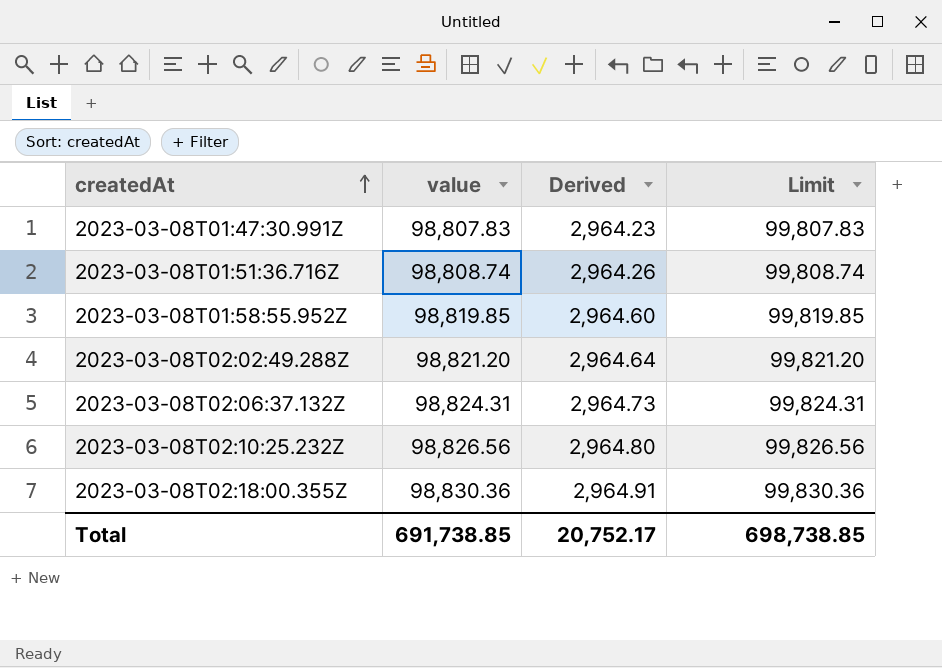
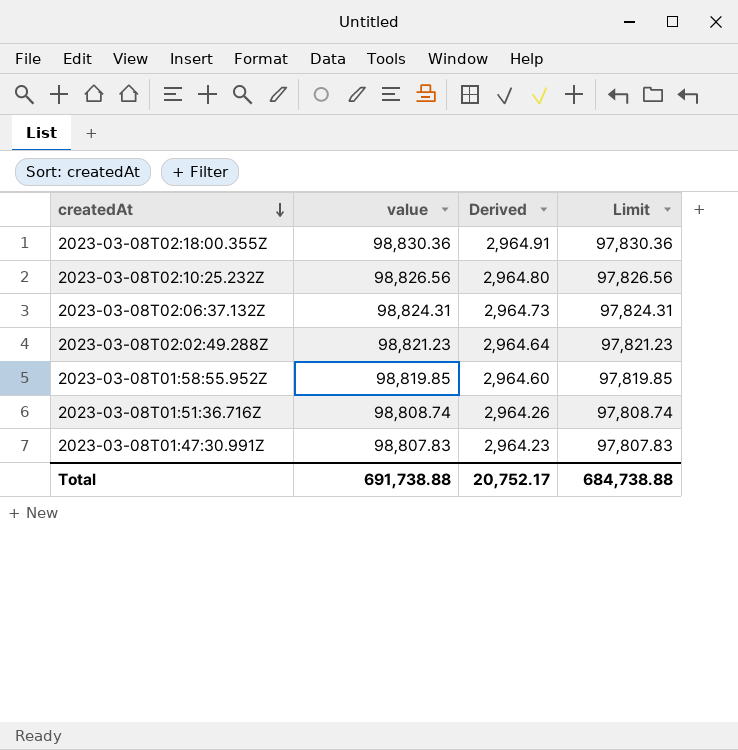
row order: createdAt ascending -> createdAt descending
column Limit | formula: [value] + 1000 -> [value] - 1000
2023-03-08T02:02:49.288Z | value: 98,821.20 -> 98,821.23
Total | value: 691,738.85 -> 691,738.88
Total | Limit: 698,738.85 -> 684,738.88

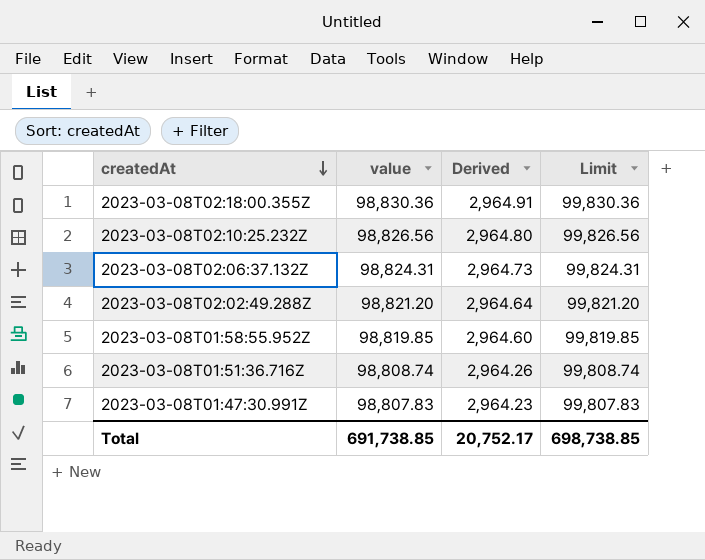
column Limit | formula: [value] - 1000 -> [value] + 1000
2023-03-08T02:02:49.288Z | value: 98,821.23 -> 98,821.20
Total | value: 691,738.88 -> 691,738.85
Total | Limit: 684,738.88 -> 698,738.85

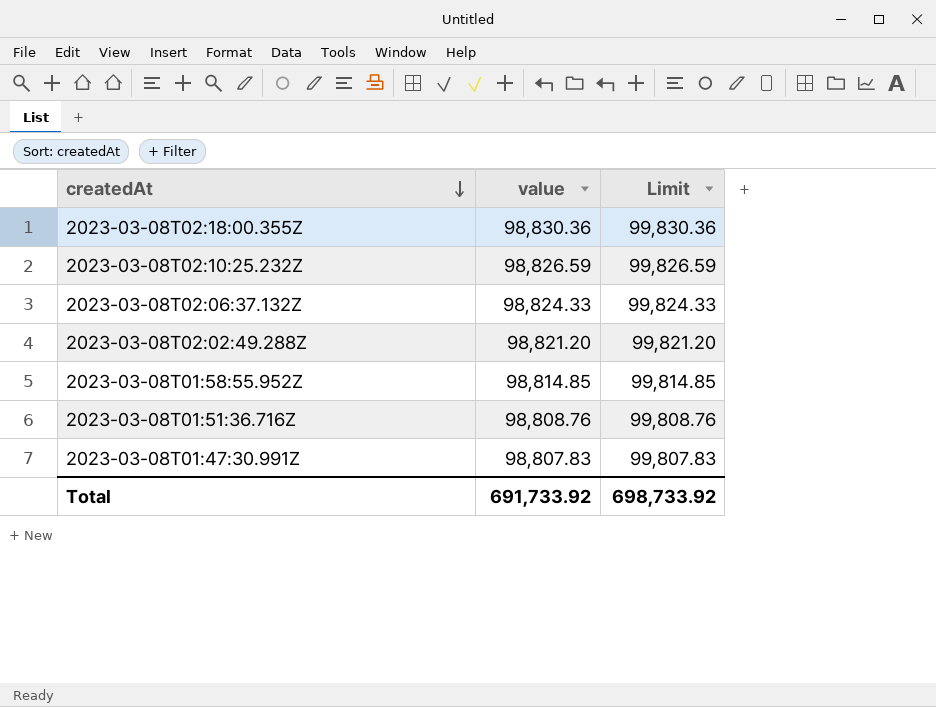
column Derived | formula: [value] * 0.03 -> none
2023-03-08T02:10:25.232Z | value: 98,826.56 -> 98,826.59
2023-03-08T02:10:25.232Z | Limit: 99,826.56 -> 99,826.59
2023-03-08T02:06:37.132Z | value: 98,824.31 -> 98,824.33
2023-03-08T02:06:37.132Z | Limit: 99,824.31 -> 99,824.33
2023-03-08T01:58:55.952Z | value: 98,819.85 -> 98,814.85
2023-03-08T01:58:55.952Z | Limit: 99,819.85 -> 99,814.85
2023-03-08T01:51:36.716Z | value: 98,808.74 -> 98,808.76
2023-03-08T01:51:36.716Z | Limit: 99,808.74 -> 99,808.76
Total | value: 691,738.85 -> 691,733.92
Total | Limit: 698,738.85 -> 698,733.92

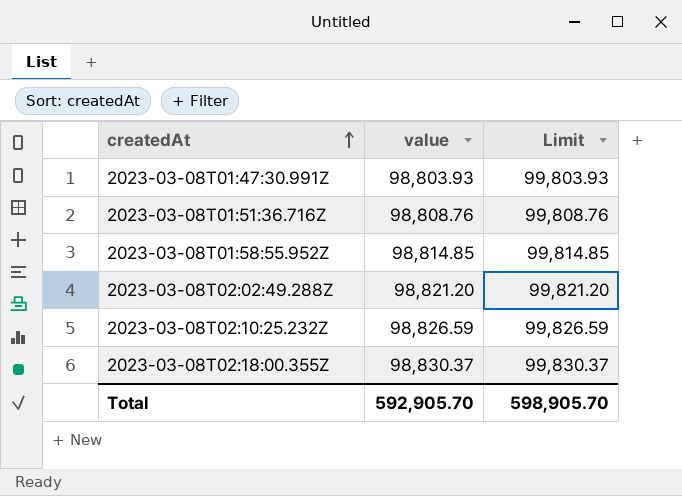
row order: createdAt descending -> createdAt ascending
row 2023-03-08T02:06:37.132Z: 98,824.33 | 99,824.33 -> none
2023-03-08T01:47:30.991Z | value: 98,807.83 -> 98,803.93
2023-03-08T01:47:30.991Z | Limit: 99,807.83 -> 99,803.93
2023-03-08T02:18:00.355Z | value: 98,830.36 -> 98,830.37
2023-03-08T02:18:00.355Z | Limit: 99,830.36 -> 99,830.37
Total | value: 691,733.92 -> 592,905.70
Total | Limit: 698,733.92 -> 598,905.70

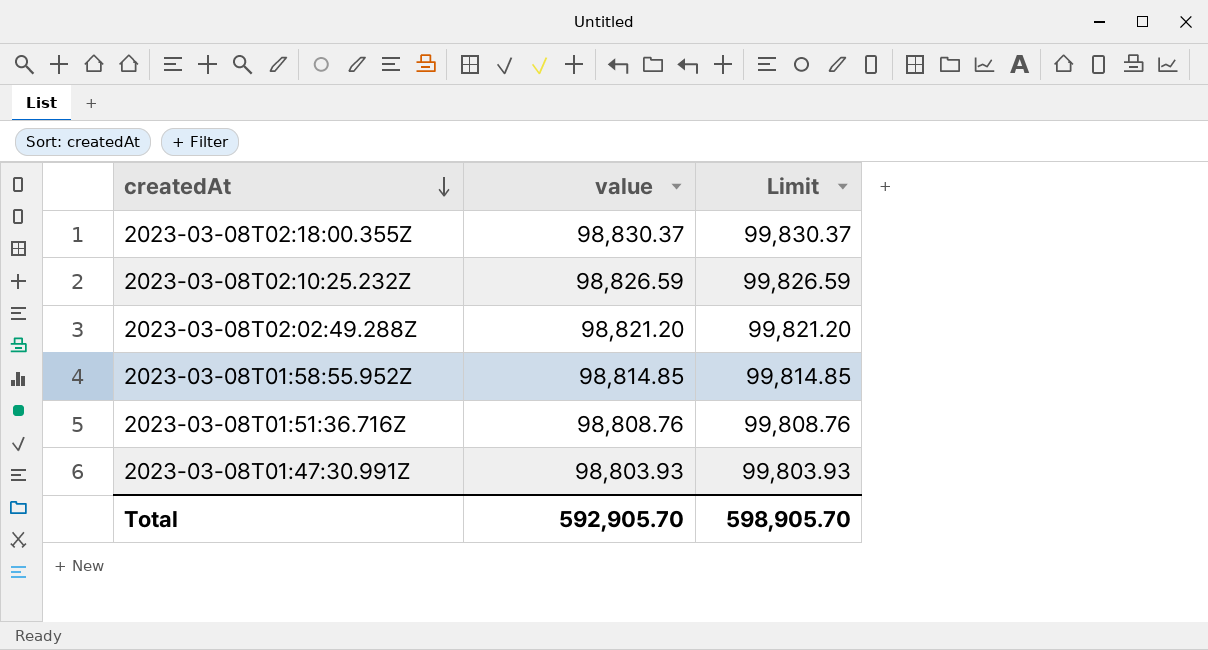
row order: createdAt ascending -> createdAt descending

